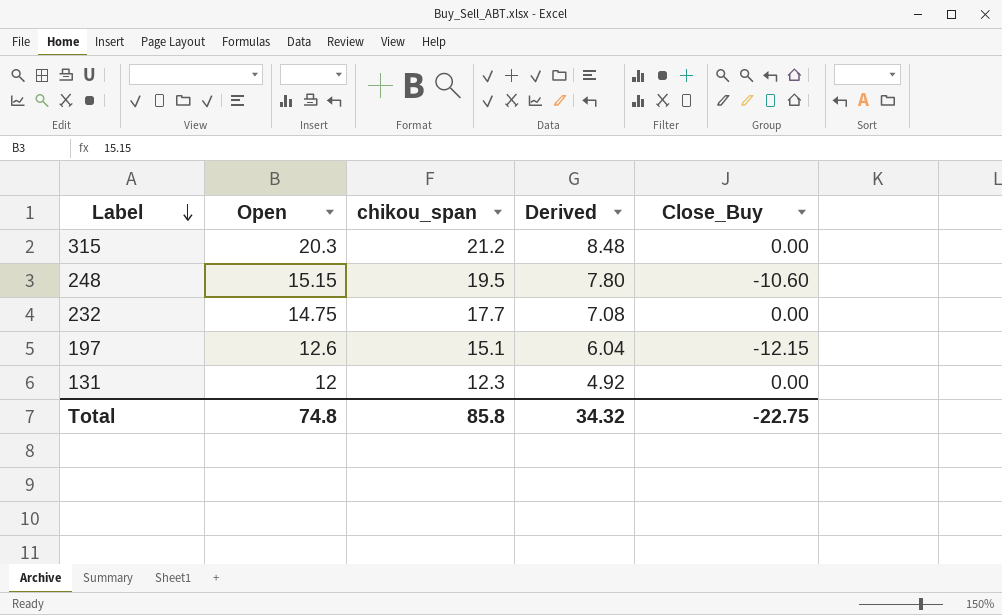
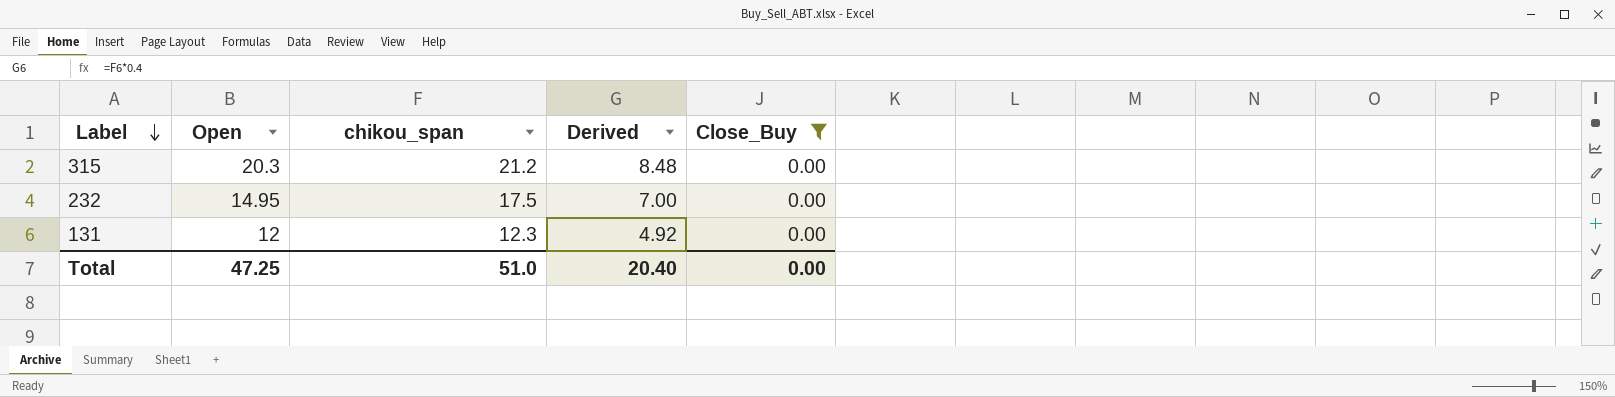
filter: none -> Close_Buy = 0.00
232 | Open: 14.75 -> 14.95
232 | chikou_span: 17.7 -> 17.5
232 | Derived: 7.08 -> 7.00
Total | Open: 74.8 -> 47.25
Total | chikou_span: 85.8 -> 51.0
Total | Derived: 34.32 -> 20.40
Total | Close_Buy: -22.75 -> 0.00

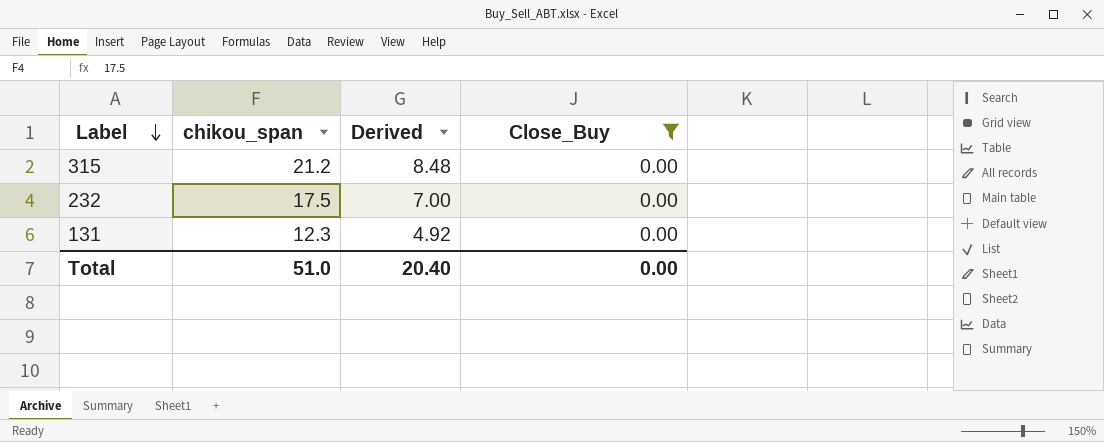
column Open | position: 2 -> none

